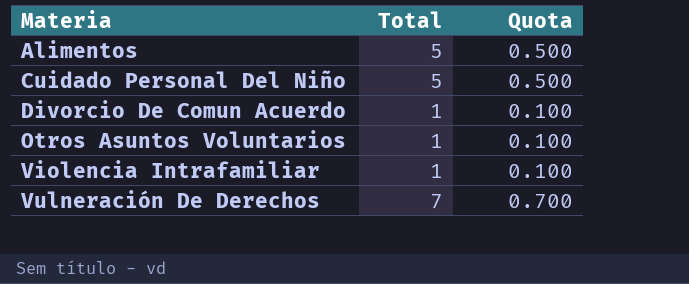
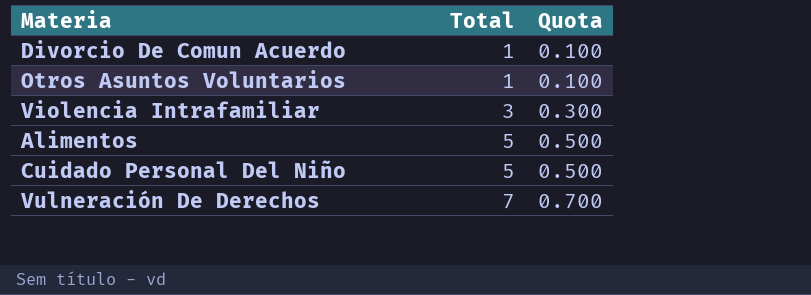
row order: Materia ascending -> Total ascending
Violencia Intrafamiliar | Total: 1 -> 3
Violencia Intrafamiliar | Quota: 0.100 -> 0.300

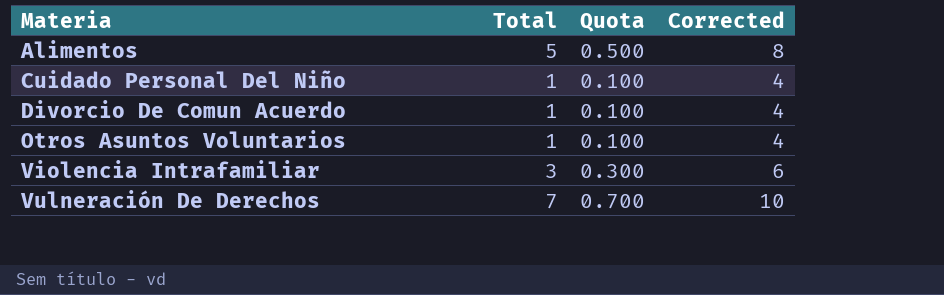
row order: Total ascending -> Materia ascending
column Corrected | formula: none -> [Total] + 3
Cuidado Personal Del Niño | Total: 5 -> 1
Cuidado Personal Del Niño | Quota: 0.500 -> 0.100

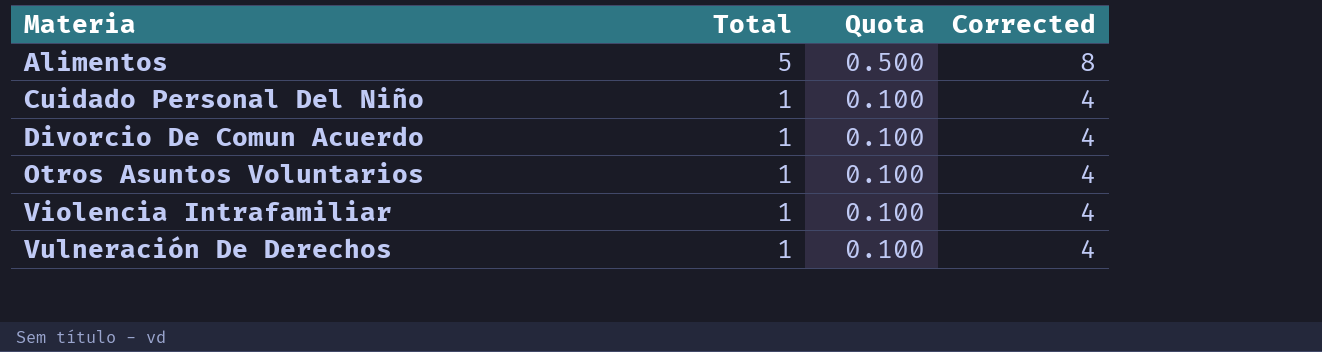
Violencia Intrafamiliar | Total: 3 -> 1
Violencia Intrafamiliar | Quota: 0.300 -> 0.100
Violencia Intrafamiliar | Corrected: 6 -> 4
Vulneración De Derechos | Total: 7 -> 1
Vulneración De Derechos | Quota: 0.700 -> 0.100
Vulneración De Derechos | Corrected: 10 -> 4

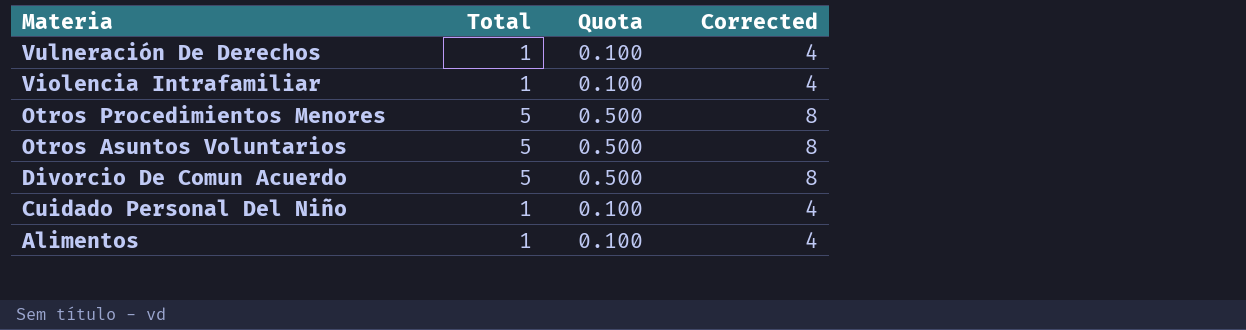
row order: Materia ascending -> Materia descending
row Otros Procedimientos Menores: none -> 5 | 0.500 | 8
Otros Asuntos Voluntarios | Total: 1 -> 5
Otros Asuntos Voluntarios | Quota: 0.100 -> 0.500
Otros Asuntos Voluntarios | Corrected: 4 -> 8
Divorcio De Comun Acuerdo | Total: 1 -> 5
Divorcio De Comun Acuerdo | Quota: 0.100 -> 0.500
Divorcio De Comun Acuerdo | Corrected: 4 -> 8
Alimentos | Total: 5 -> 1
Alimentos | Quota: 0.500 -> 0.100
Alimentos | Corrected: 8 -> 4

